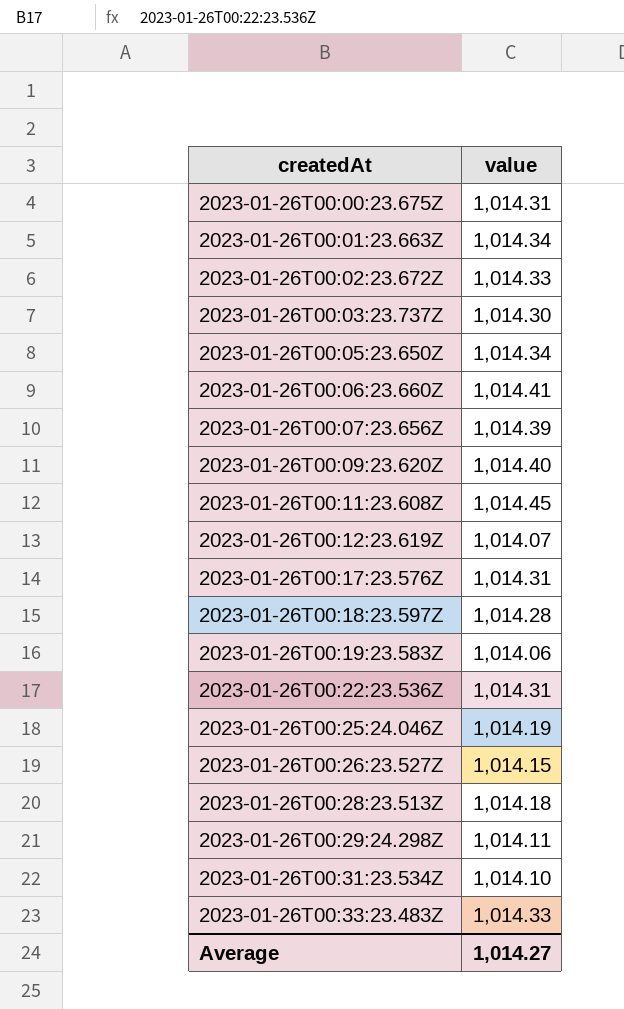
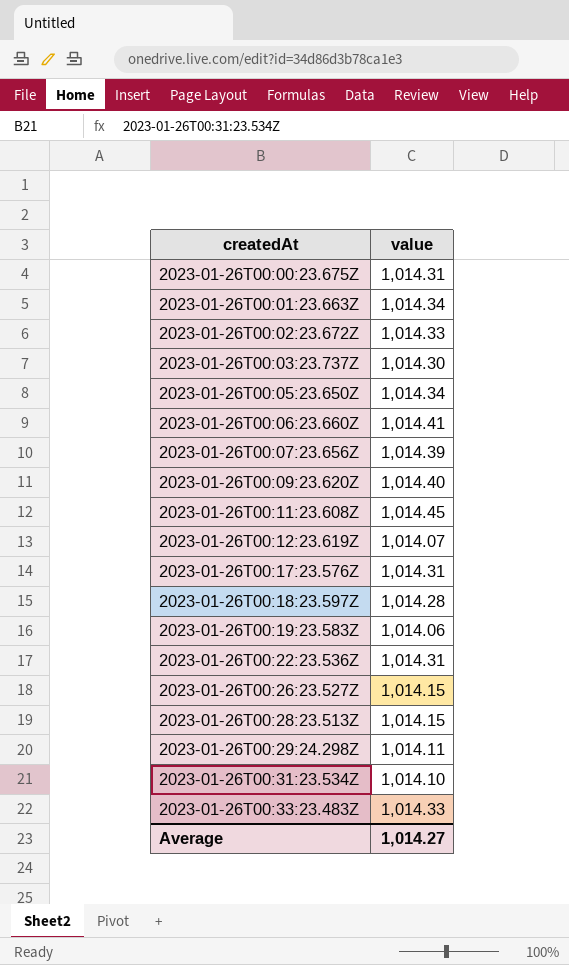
row 2023-01-26T00:25:24.046Z: 1,014.19 -> none
2023-01-26T00:28:23.513Z | value: 1,014.18 -> 1,014.15

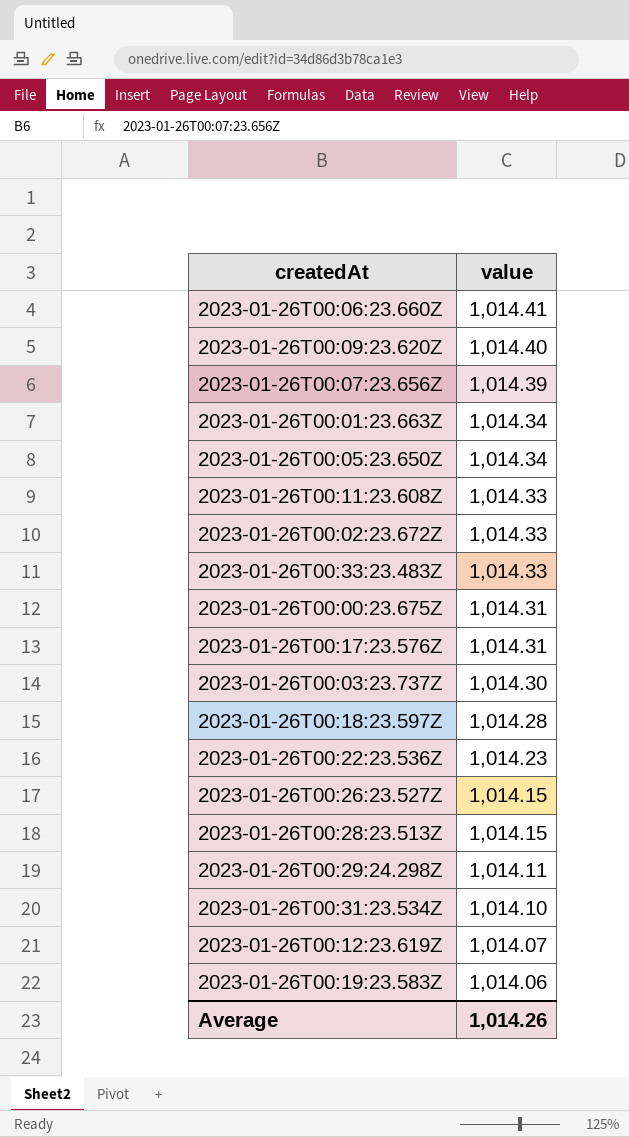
row order: createdAt ascending -> value descending
2023-01-26T00:11:23.608Z | value: 1,014.45 -> 1,014.33
2023-01-26T00:22:23.536Z | value: 1,014.31 -> 1,014.23
Average | value: 1,014.27 -> 1,014.26

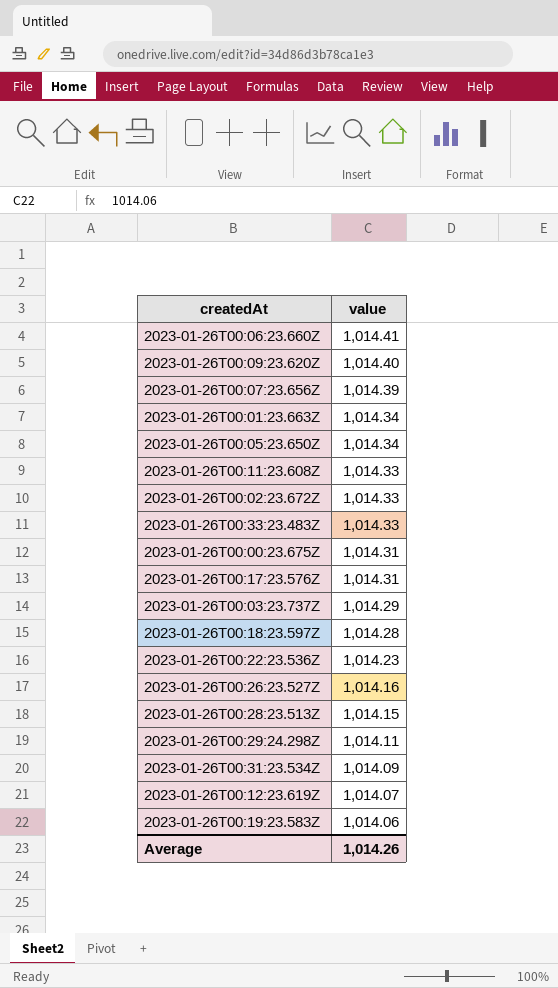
2023-01-26T00:03:23.737Z | value: 1,014.30 -> 1,014.29
2023-01-26T00:26:23.527Z | value: 1,014.15 -> 1,014.16
2023-01-26T00:31:23.534Z | value: 1,014.10 -> 1,014.09

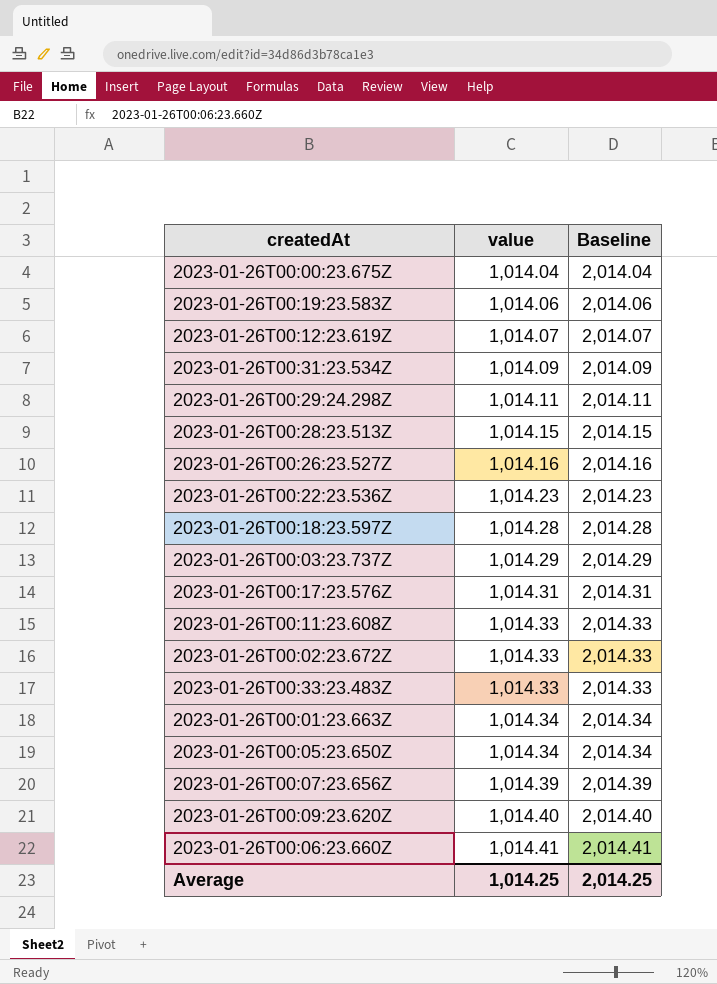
row order: value descending -> value ascending
column Baseline | formula: none -> [value] + 1000
2023-01-26T00:00:23.675Z | value: 1,014.31 -> 1,014.04
Average | value: 1,014.26 -> 1,014.25

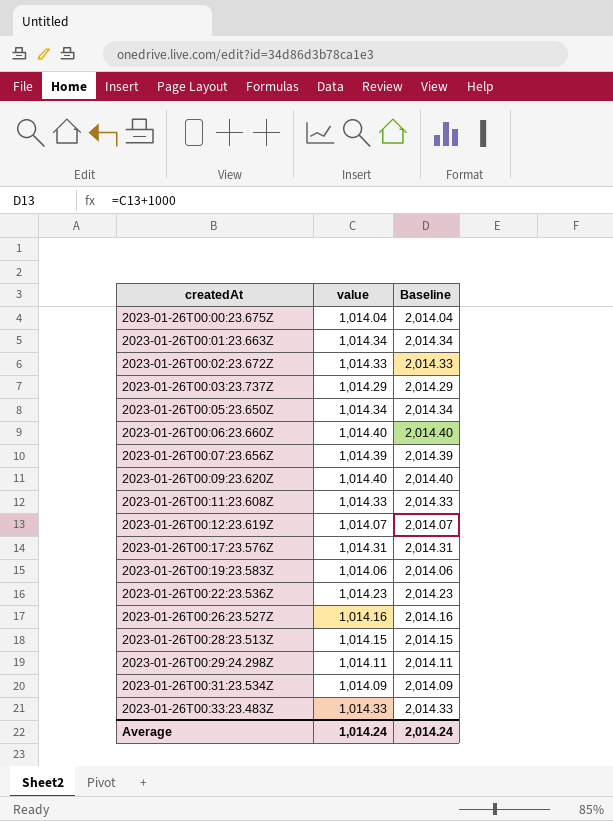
row order: value ascending -> createdAt ascending
row 2023-01-26T00:18:23.597Z: 1,014.28 | 2,014.28 -> none
2023-01-26T00:06:23.660Z | value: 1,014.41 -> 1,014.40
2023-01-26T00:06:23.660Z | Baseline: 2,014.41 -> 2,014.40
Average | value: 1,014.25 -> 1,014.24
Average | Baseline: 2,014.25 -> 2,014.24

